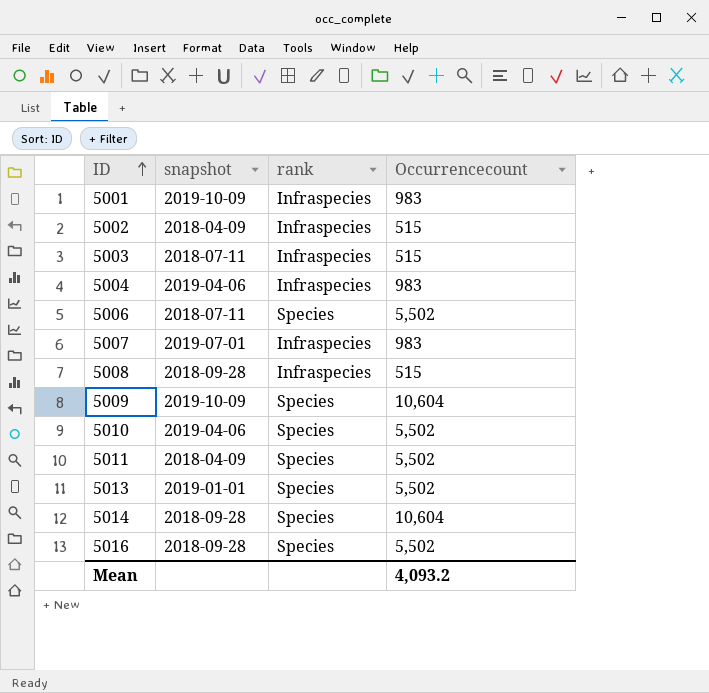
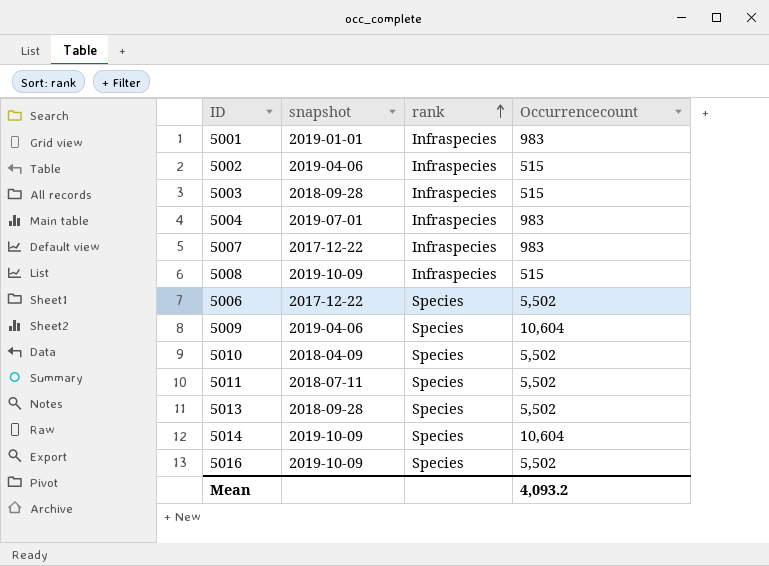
row order: ID ascending -> rank ascending
5001 | snapshot: 2019-10-09 -> 2019-01-01
5002 | snapshot: 2018-04-09 -> 2019-04-06
5003 | snapshot: 2018-07-11 -> 2018-09-28
5004 | snapshot: 2019-04-06 -> 2019-07-01
5007 | snapshot: 2019-07-01 -> 2017-12-22
5008 | snapshot: 2018-09-28 -> 2019-10-09
5006 | snapshot: 2018-07-11 -> 2017-12-22
5009 | snapshot: 2019-10-09 -> 2019-04-06
5010 | snapshot: 2019-04-06 -> 2018-04-09
5011 | snapshot: 2018-04-09 -> 2018-07-11
5013 | snapshot: 2019-01-01 -> 2018-09-28
5014 | snapshot: 2018-09-28 -> 2019-10-09
5016 | snapshot: 2018-09-28 -> 2019-10-09

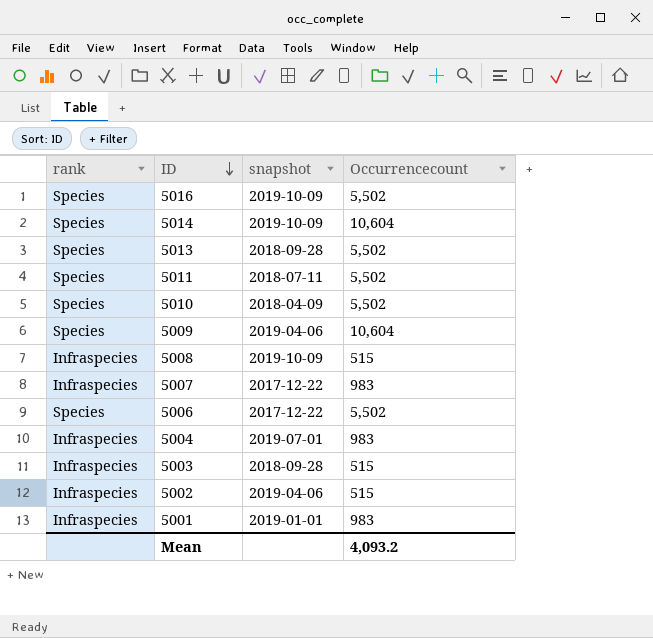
row order: rank ascending -> ID descending
column rank | position: 3 -> 1

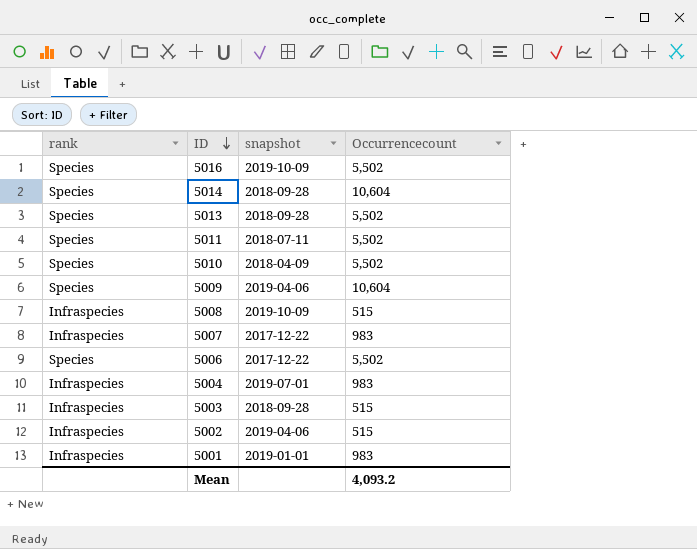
5014 | snapshot: 2019-10-09 -> 2018-09-28

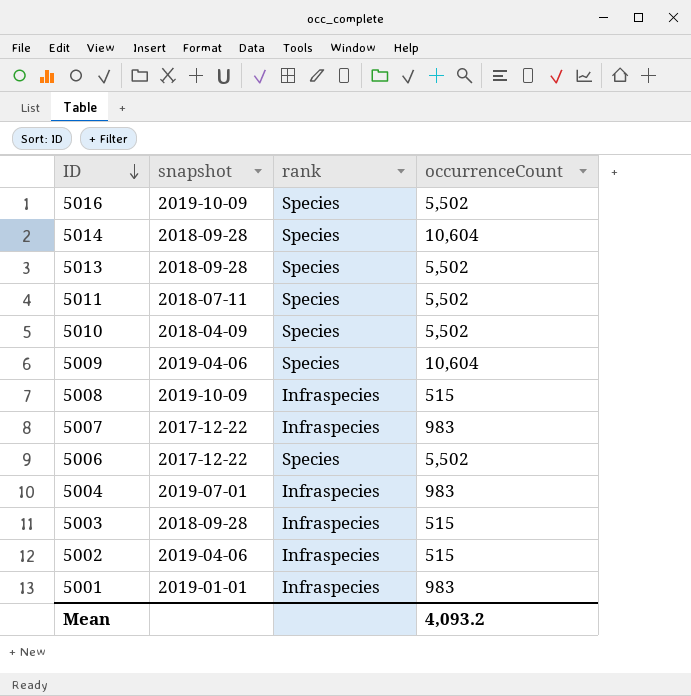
column rank | position: 1 -> 3
column name: Occurrencecount -> occurrenceCount

